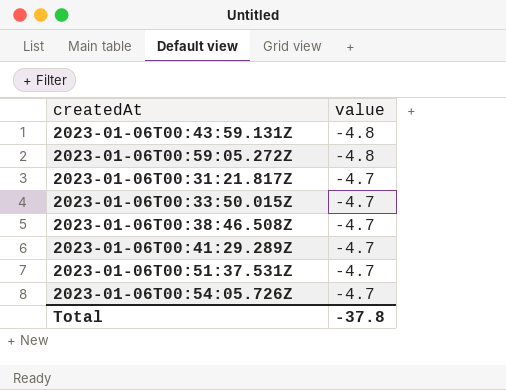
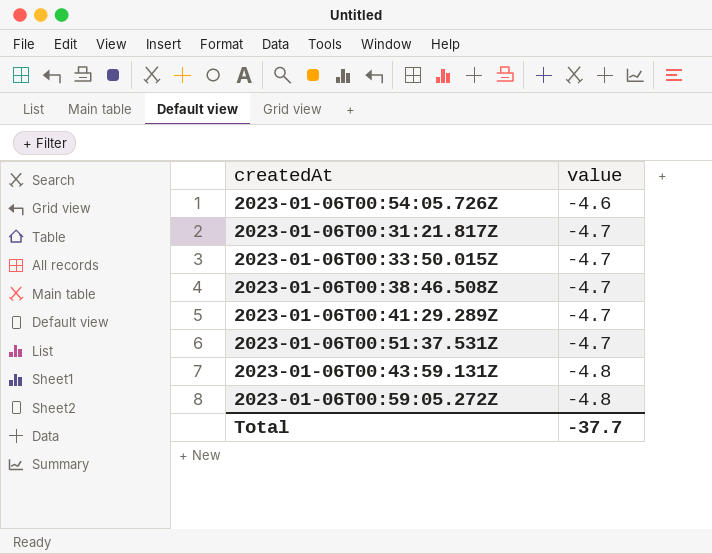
row order: value ascending -> value descending
2023-01-06T00:54:05.726Z | value: -4.7 -> -4.6
Total | value: -37.8 -> -37.7

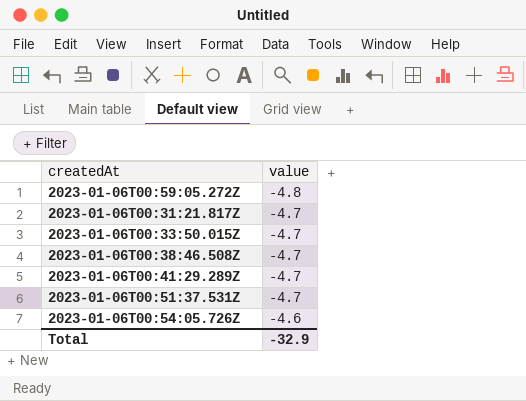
row order: value descending -> value ascending
row 2023-01-06T00:43:59.131Z: -4.8 -> none
Total | value: -37.7 -> -32.9

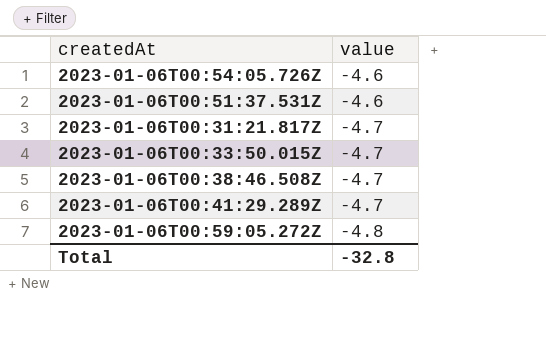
row order: value ascending -> value descending
2023-01-06T00:51:37.531Z | value: -4.7 -> -4.6
Total | value: -32.9 -> -32.8

